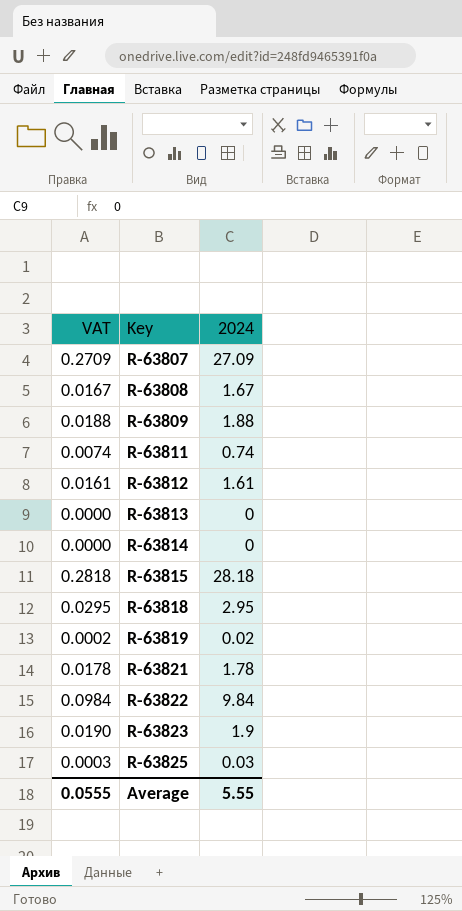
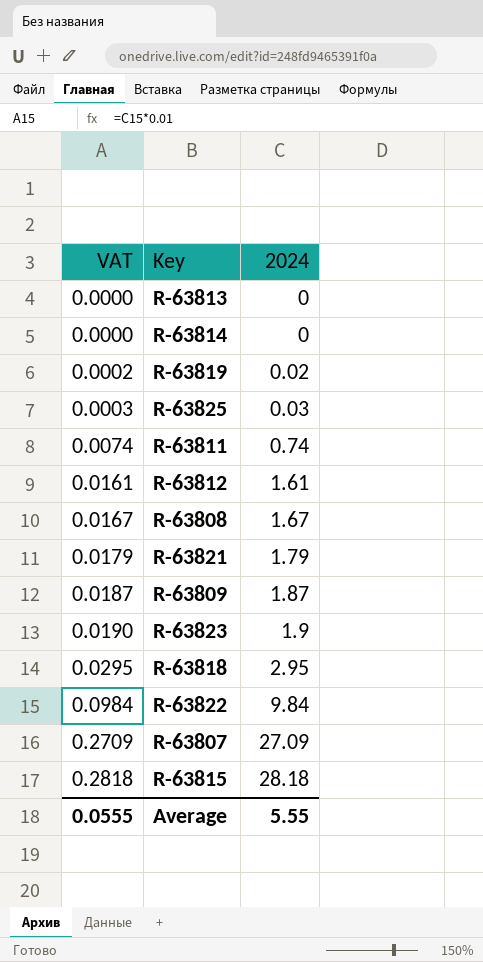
row order: Key ascending -> VAT ascending
R-63821 | VAT: 0.0178 -> 0.0179
R-63821 | 2024: 1.78 -> 1.79
R-63809 | VAT: 0.0188 -> 0.0187
R-63809 | 2024: 1.88 -> 1.87

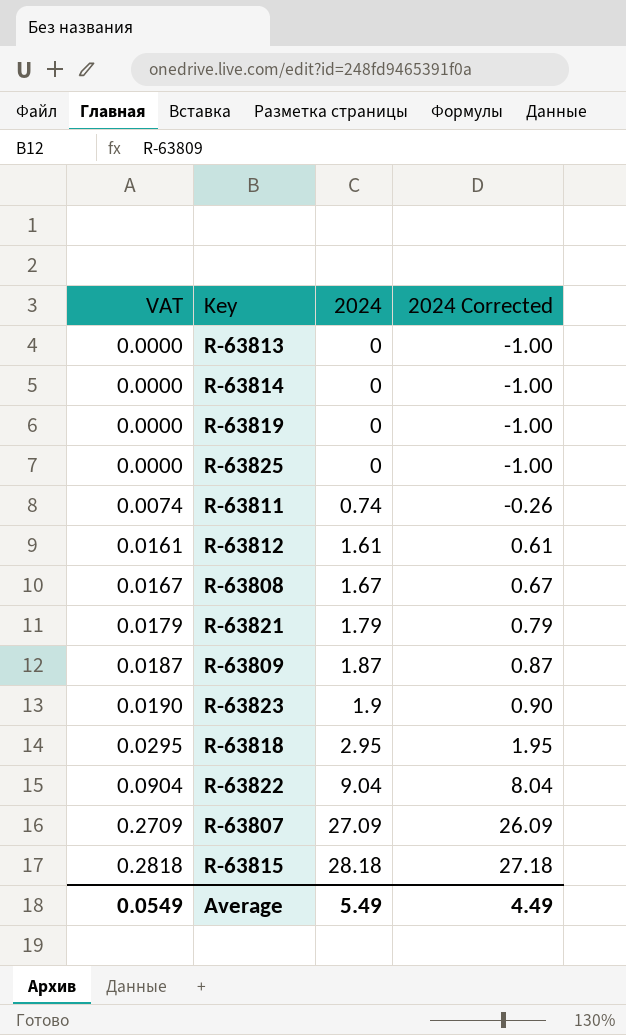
column 2024 Corrected | formula: none -> [2024] - 1
R-63819 | VAT: 0.0002 -> 0.0000
R-63819 | 2024: 0.02 -> 0
R-63825 | VAT: 0.0003 -> 0.0000
R-63825 | 2024: 0.03 -> 0
R-63822 | VAT: 0.0984 -> 0.0904
R-63822 | 2024: 9.84 -> 9.04
Average | VAT: 0.0555 -> 0.0549
Average | 2024: 5.55 -> 5.49

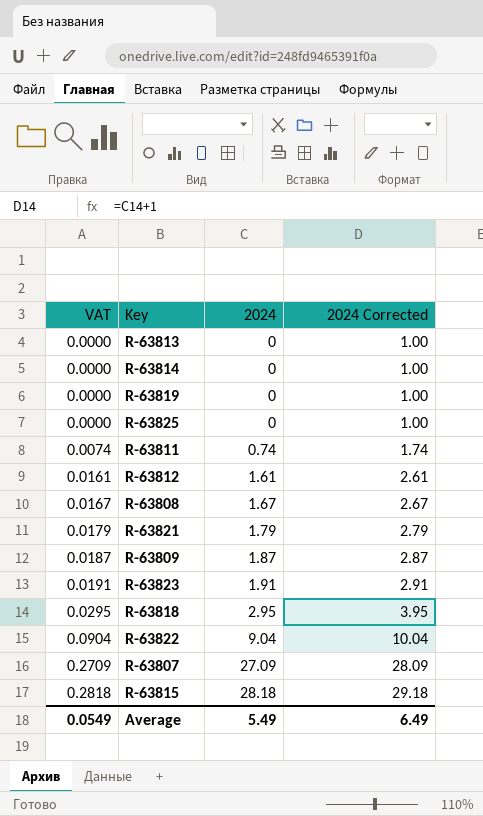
column 2024 Corrected | formula: [2024] - 1 -> [2024] + 1
R-63823 | VAT: 0.0190 -> 0.0191
R-63823 | 2024: 1.9 -> 1.91
Average | 2024 Corrected: 4.49 -> 6.49

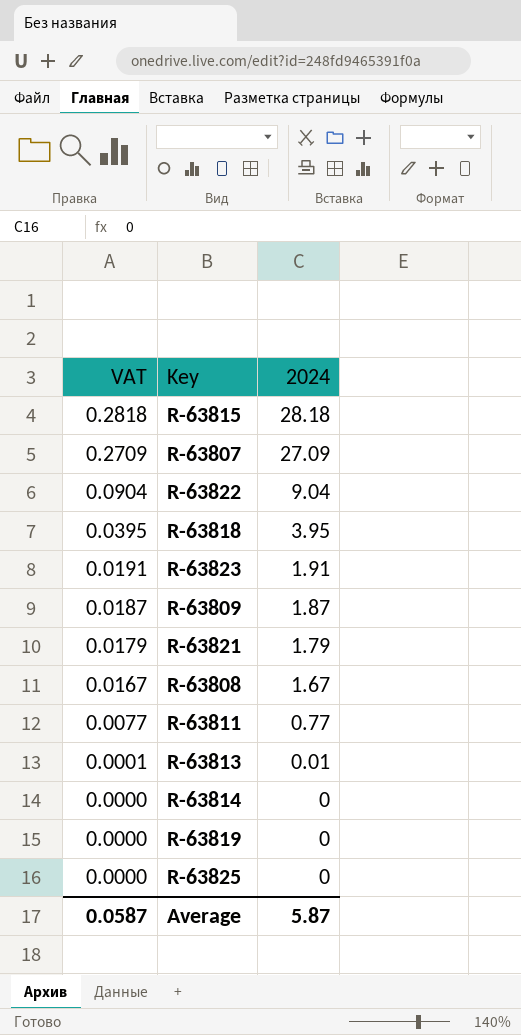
row order: VAT ascending -> VAT descending
column 2024 Corrected | formula: [2024] + 1 -> none
row R-63812: 0.0161 | 1.61 | 2.61 -> none
R-63818 | VAT: 0.0295 -> 0.0395
R-63818 | 2024: 2.95 -> 3.95
R-63811 | VAT: 0.0074 -> 0.0077
R-63811 | 2024: 0.74 -> 0.77
R-63813 | VAT: 0.0000 -> 0.0001
R-63813 | 2024: 0 -> 0.01
Average | VAT: 0.0549 -> 0.0587
Average | 2024: 5.49 -> 5.87

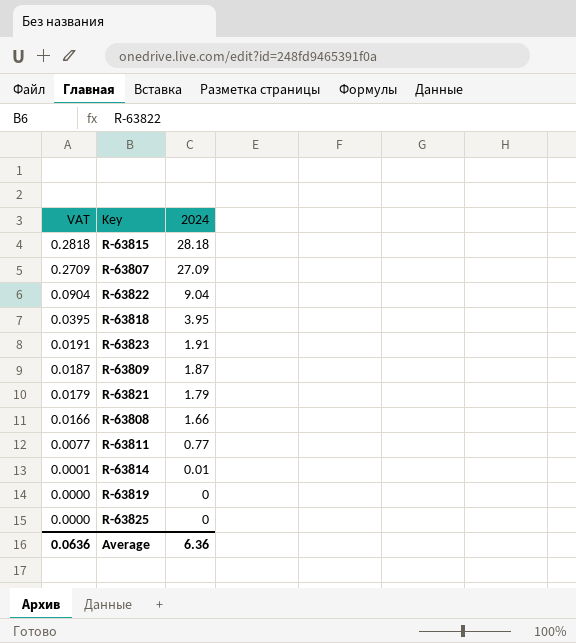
row R-63813: 0.0001 | 0.01 -> none
R-63808 | VAT: 0.0167 -> 0.0166
R-63808 | 2024: 1.67 -> 1.66
R-63814 | VAT: 0.0000 -> 0.0001
R-63814 | 2024: 0 -> 0.01
Average | VAT: 0.0587 -> 0.0636
Average | 2024: 5.87 -> 6.36

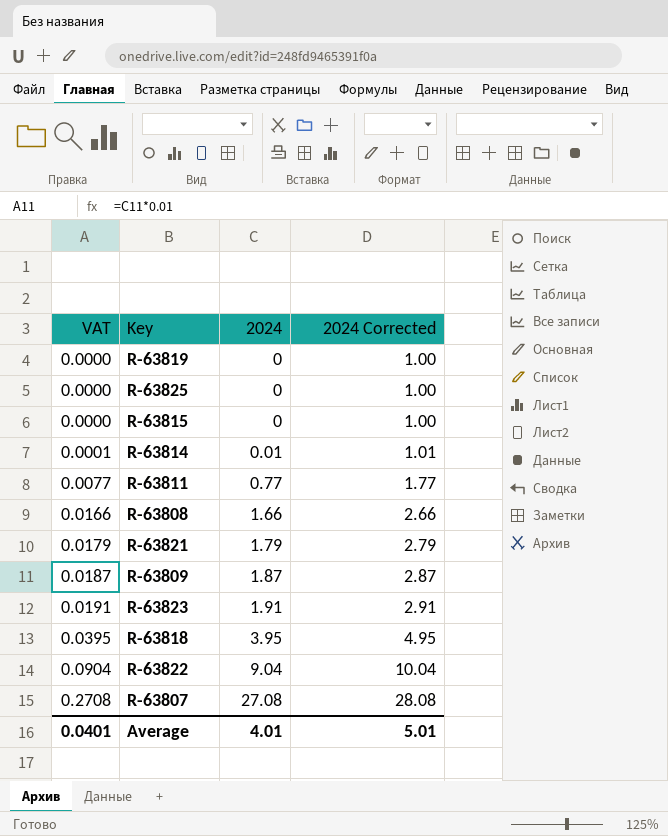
row order: VAT descending -> VAT ascending
column 2024 Corrected | formula: none -> [2024] + 1
R-63815 | VAT: 0.2818 -> 0.0000
R-63815 | 2024: 28.18 -> 0
R-63807 | VAT: 0.2709 -> 0.2708
R-63807 | 2024: 27.09 -> 27.08
Average | VAT: 0.0636 -> 0.0401
Average | 2024: 6.36 -> 4.01

